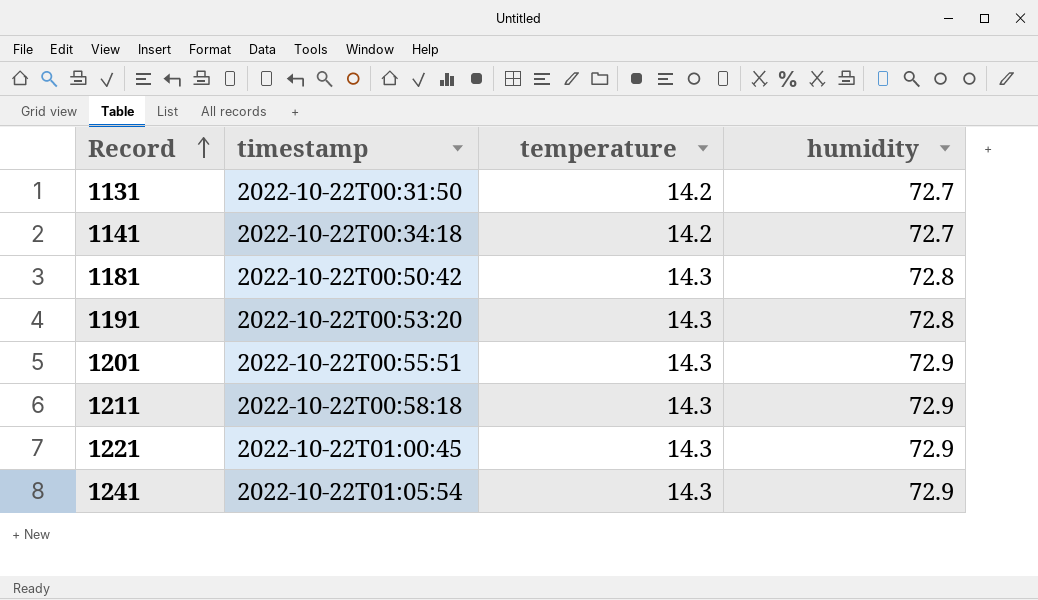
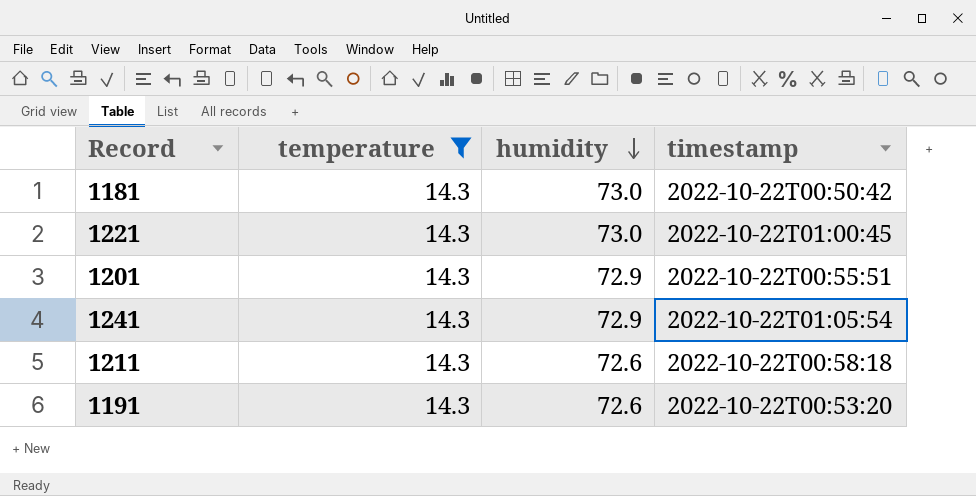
filter: none -> temperature = 14.3
row order: Record ascending -> humidity descending
column timestamp | position: 2 -> 4
1181 | humidity: 72.8 -> 73.0
1221 | humidity: 72.9 -> 73.0
1211 | humidity: 72.9 -> 72.6
1191 | humidity: 72.8 -> 72.6

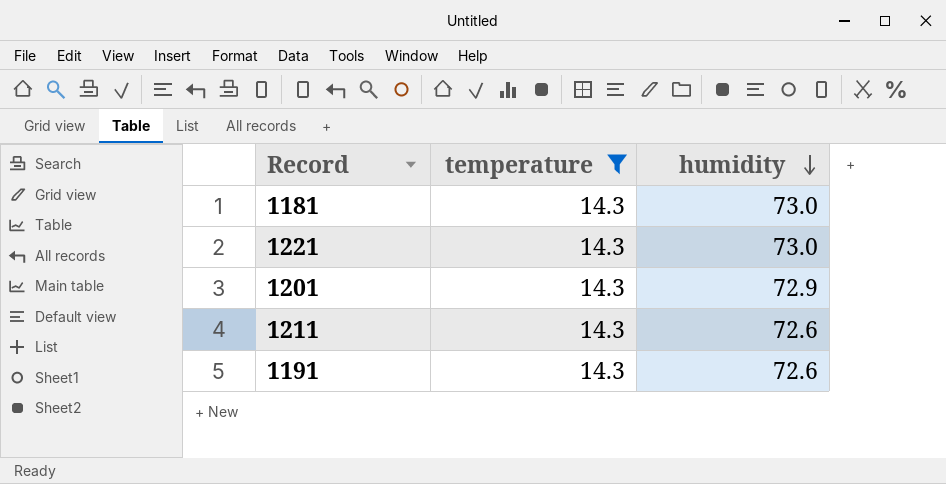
column timestamp | position: 4 -> none
row 1241: 14.3 | 72.9 | 2022-10-22T01:05:54 -> none

